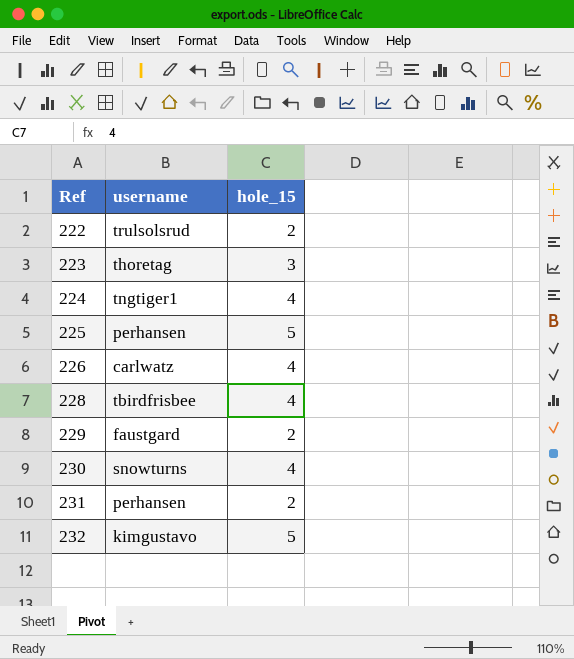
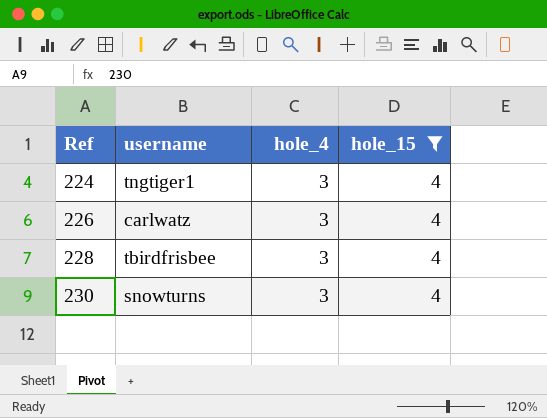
filter: none -> hole_15 = 4
column hole_4 | position: none -> 3

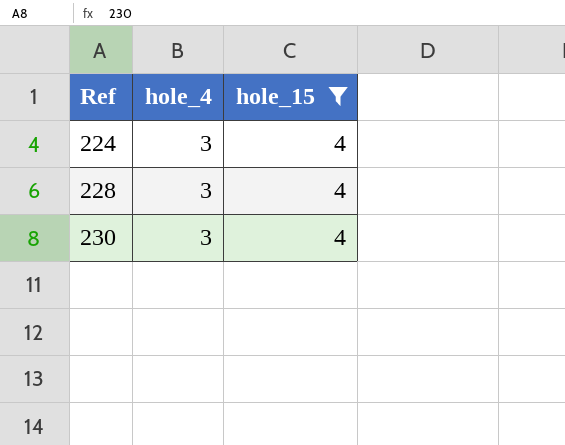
column username | position: 2 -> none
row 226: carlwatz | 3 | 4 -> none

